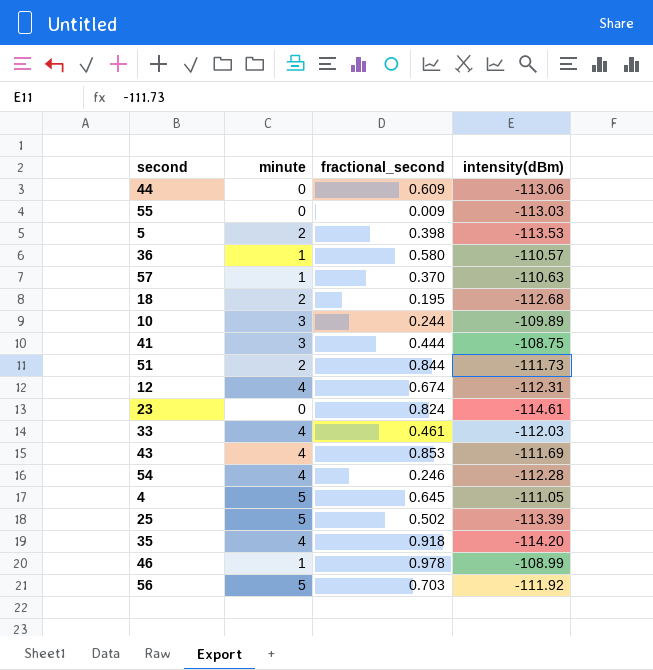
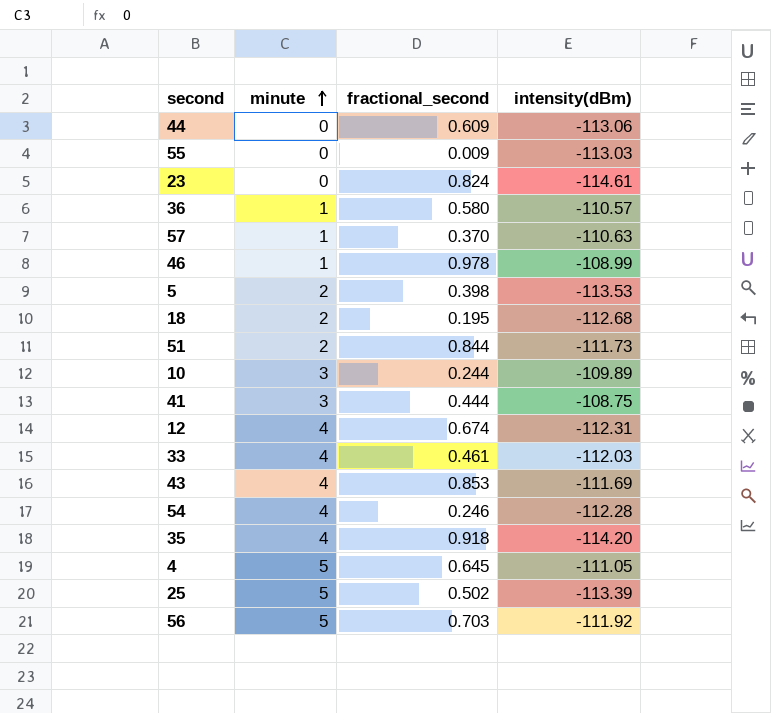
row order: none -> minute ascending

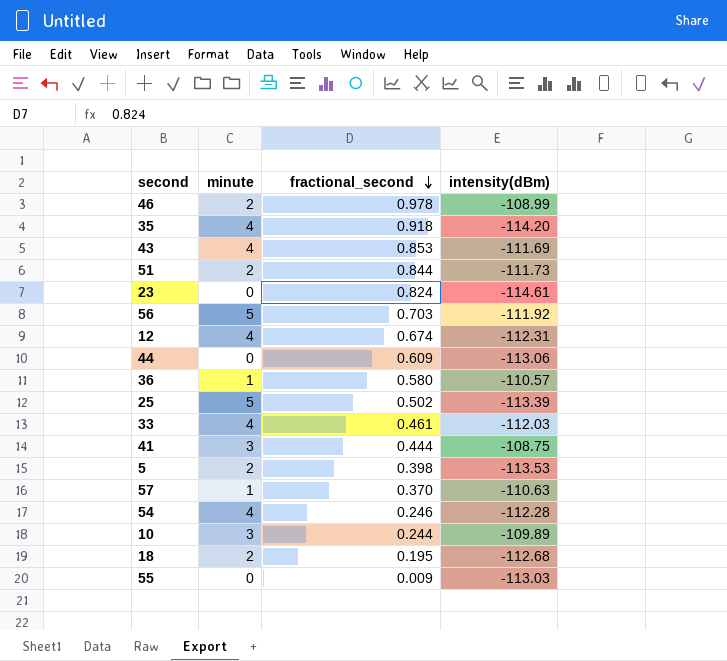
row order: minute ascending -> fractional_second descending
row 4: 5 | 0.645 | -111.05 -> none
46 | minute: 1 -> 2

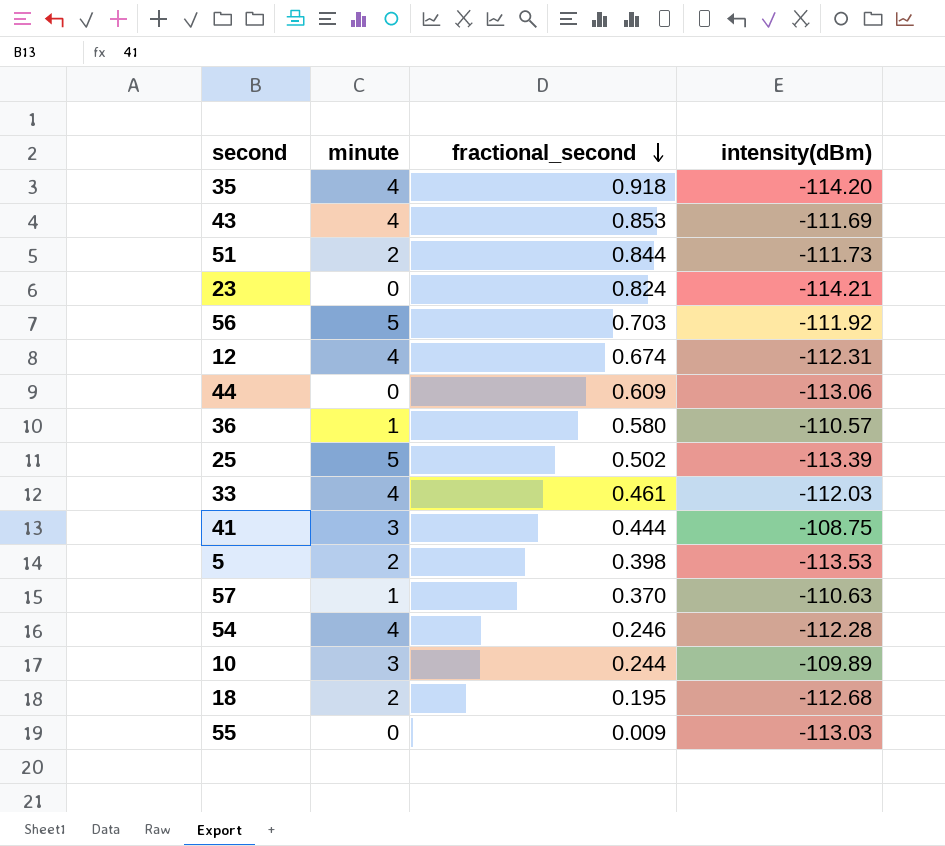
row 46: 2 | 0.978 | -108.99 -> none
23 | intensity(dBm): -114.61 -> -114.21

